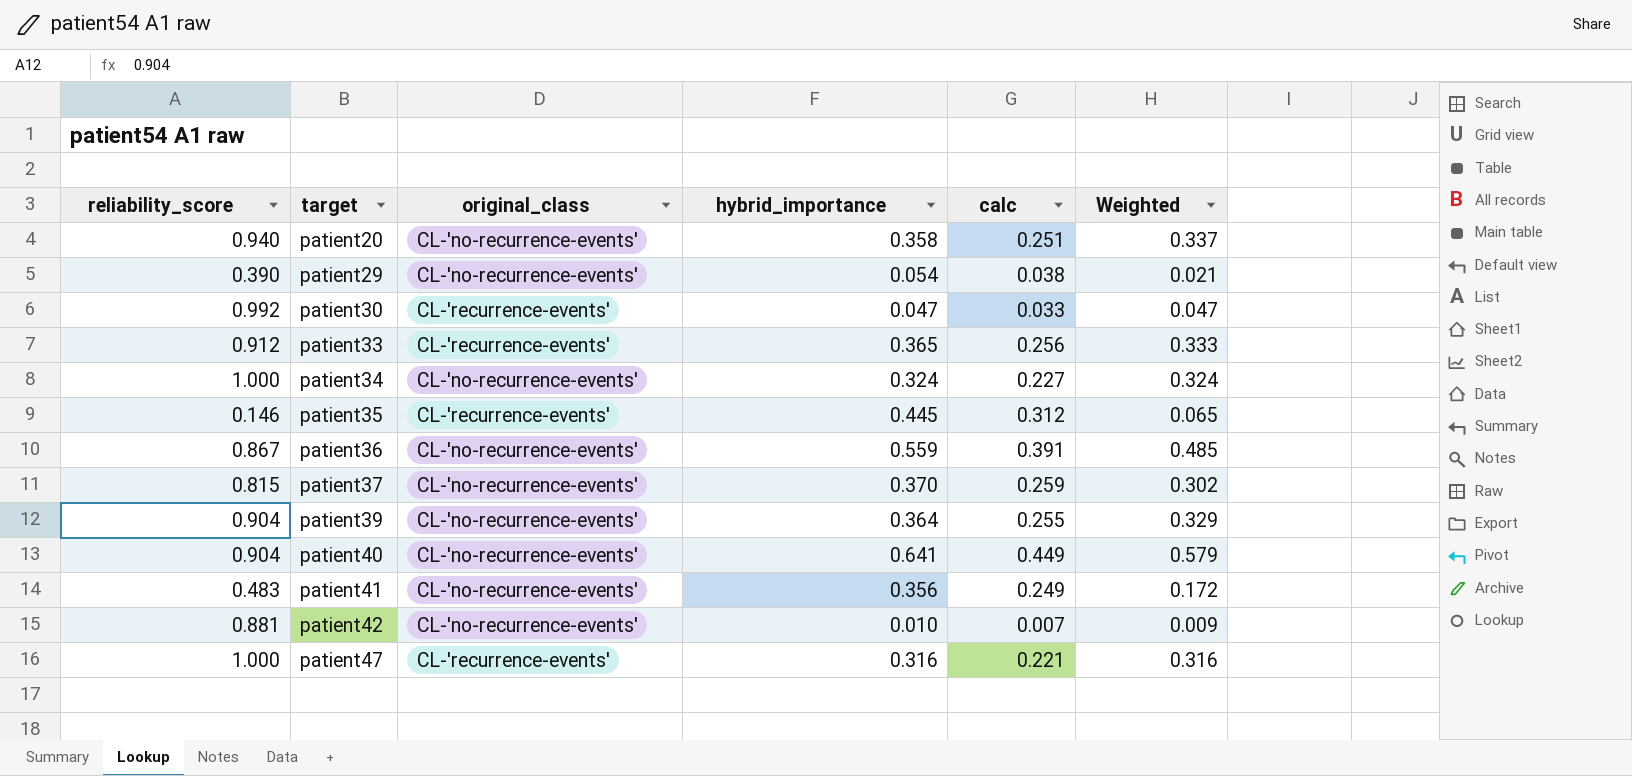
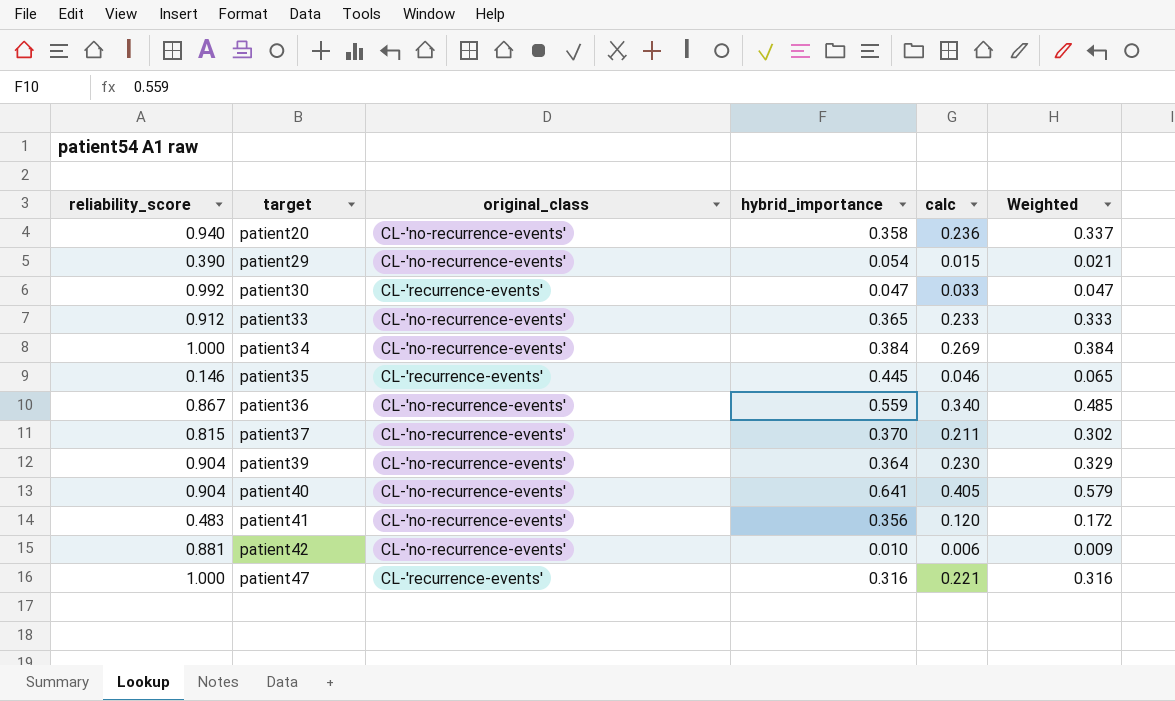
column calc | formula: [hybrid_importance] * 0.7 -> [Weighted] * 0.7
patient33 | original_class: CL-'recurrence-events' -> CL-'no-recurrence-events'
patient34 | hybrid_importance: 0.324 -> 0.384
patient34 | Weighted: 0.324 -> 0.384

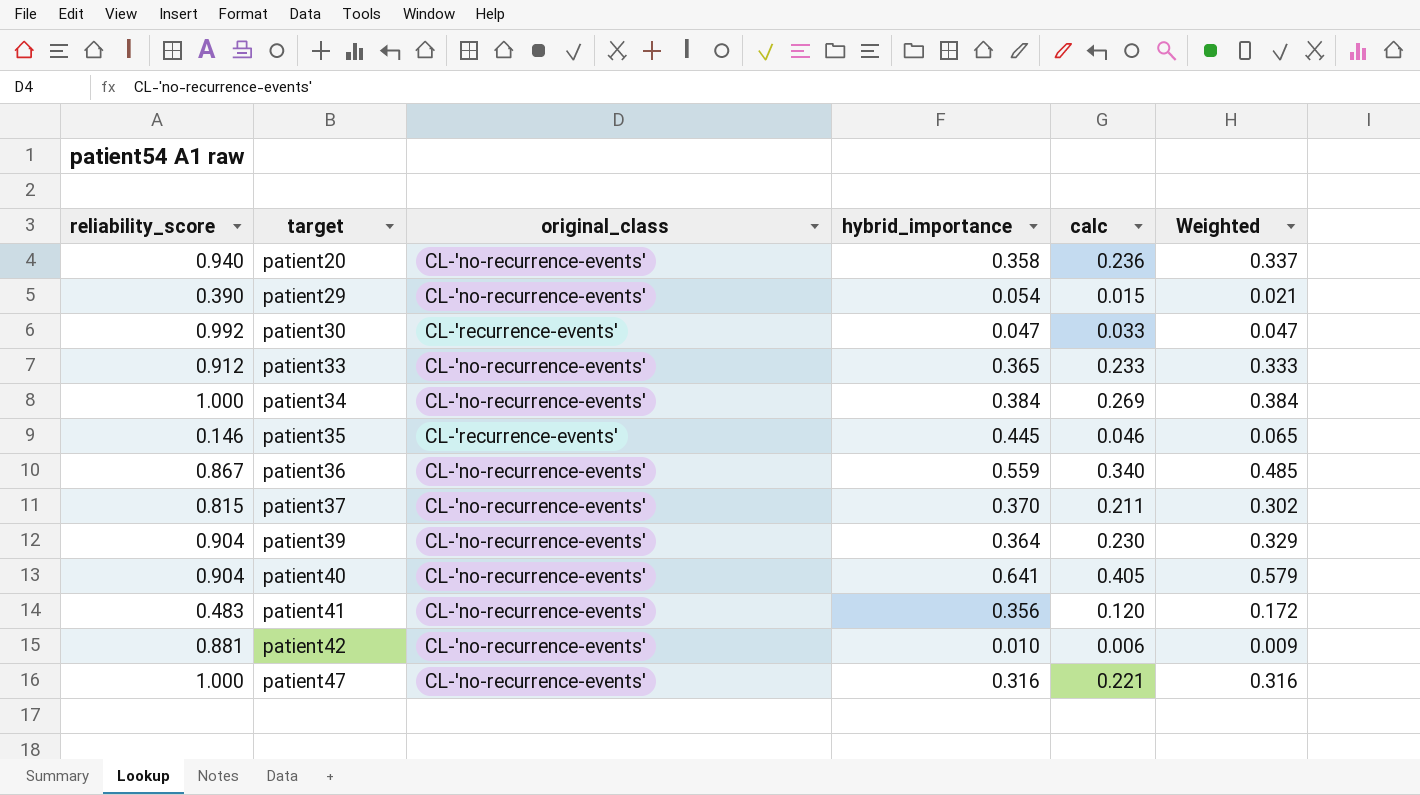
patient47 | original_class: CL-'recurrence-events' -> CL-'no-recurrence-events'

